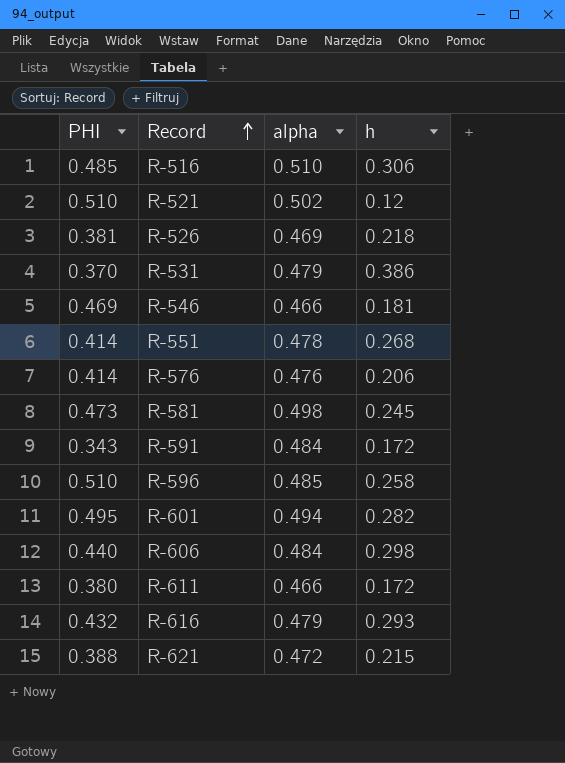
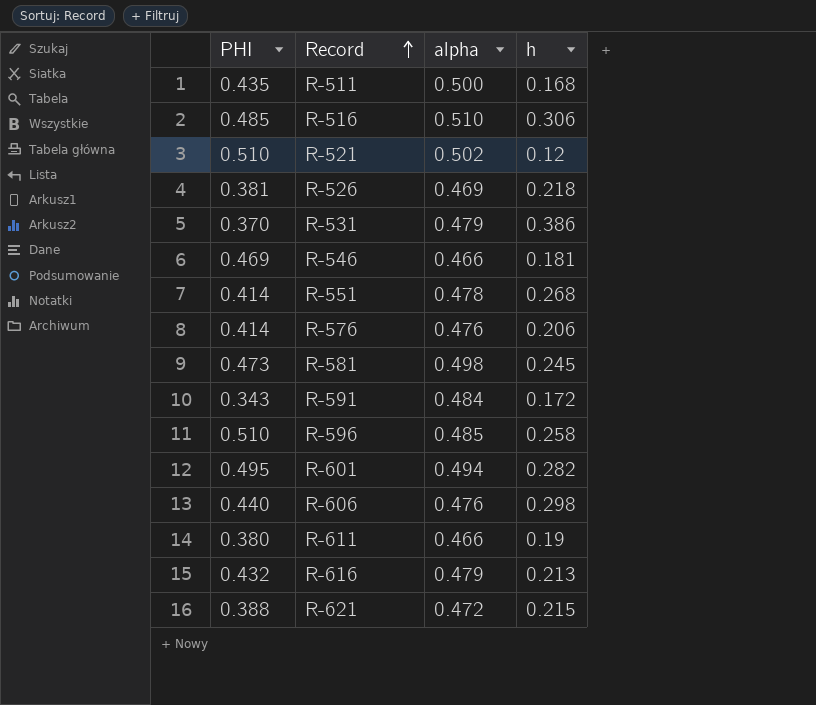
row R-511: none -> 0.435 | 0.500 | 0.168
R-606 | alpha: 0.484 -> 0.476
R-611 | h: 0.172 -> 0.19
R-616 | h: 0.293 -> 0.213

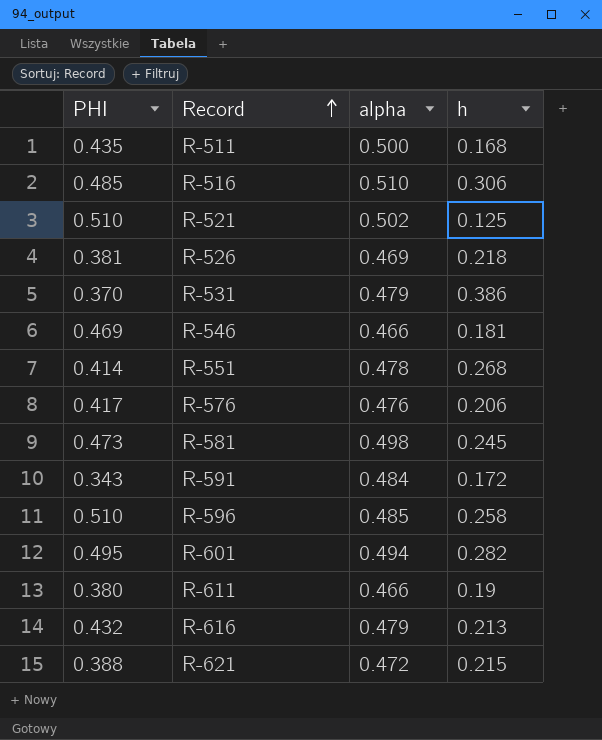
row R-606: 0.440 | 0.476 | 0.298 -> none
R-521 | h: 0.12 -> 0.125
R-576 | PHI: 0.414 -> 0.417

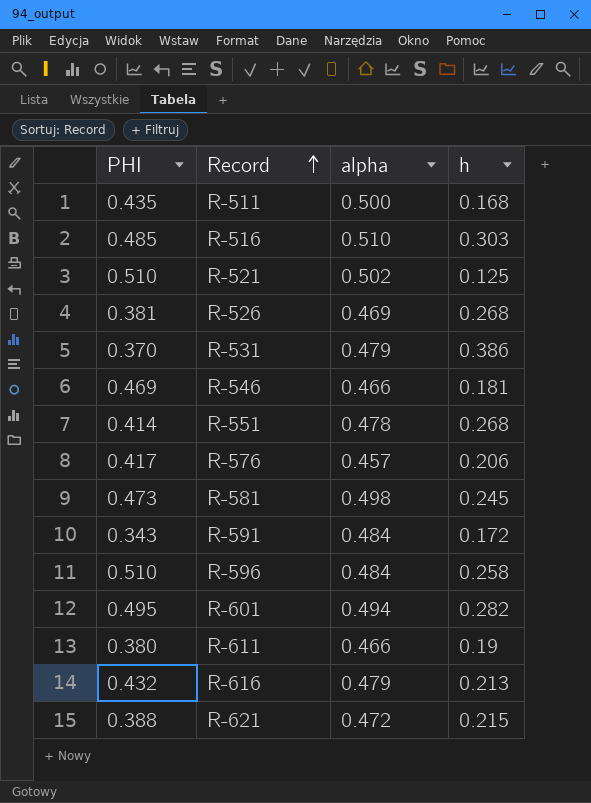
R-516 | h: 0.306 -> 0.303
R-526 | h: 0.218 -> 0.268
R-576 | alpha: 0.476 -> 0.457
R-596 | alpha: 0.485 -> 0.484

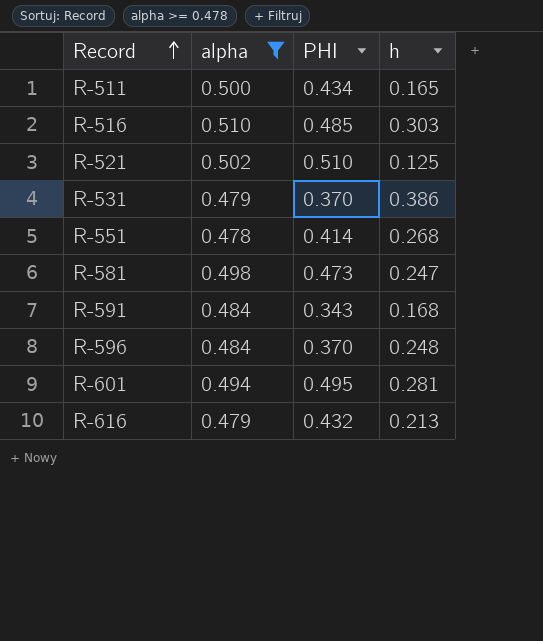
filter: none -> alpha >= 0.478
column PHI | position: 1 -> 3
R-511 | PHI: 0.435 -> 0.434
R-511 | h: 0.168 -> 0.165
R-581 | h: 0.245 -> 0.247
R-591 | h: 0.172 -> 0.168
R-596 | PHI: 0.510 -> 0.370
R-596 | h: 0.258 -> 0.248
R-601 | h: 0.282 -> 0.281

